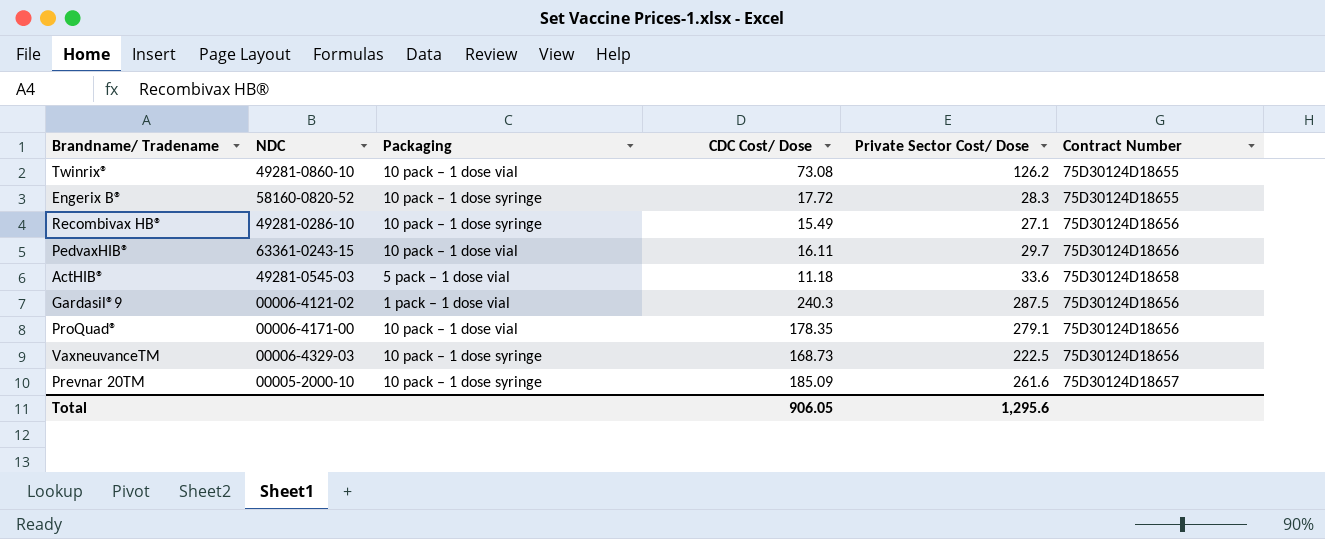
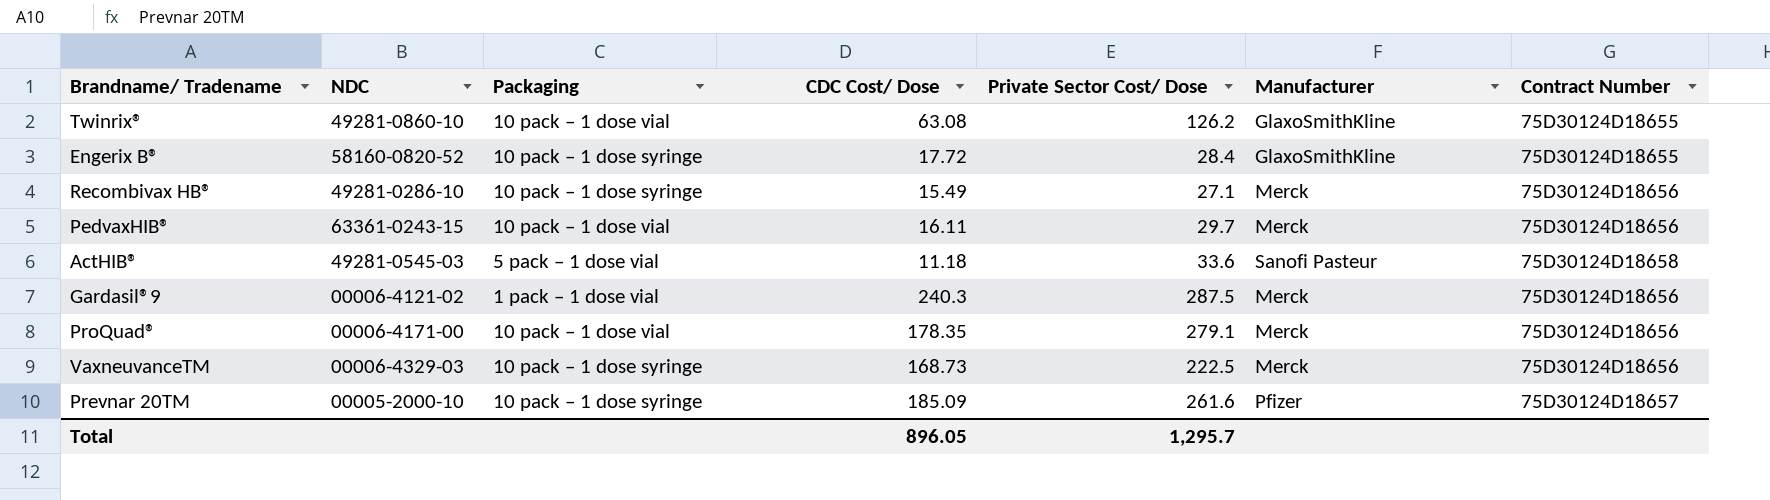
column Manufacturer | position: none -> 6
Twinrix® | CDC Cost/ Dose: 73.08 -> 63.08
Engerix B® | Private Sector Cost/ Dose: 28.3 -> 28.4
Total | CDC Cost/ Dose: 906.05 -> 896.05
Total | Private Sector Cost/ Dose: 1,295.6 -> 1,295.7

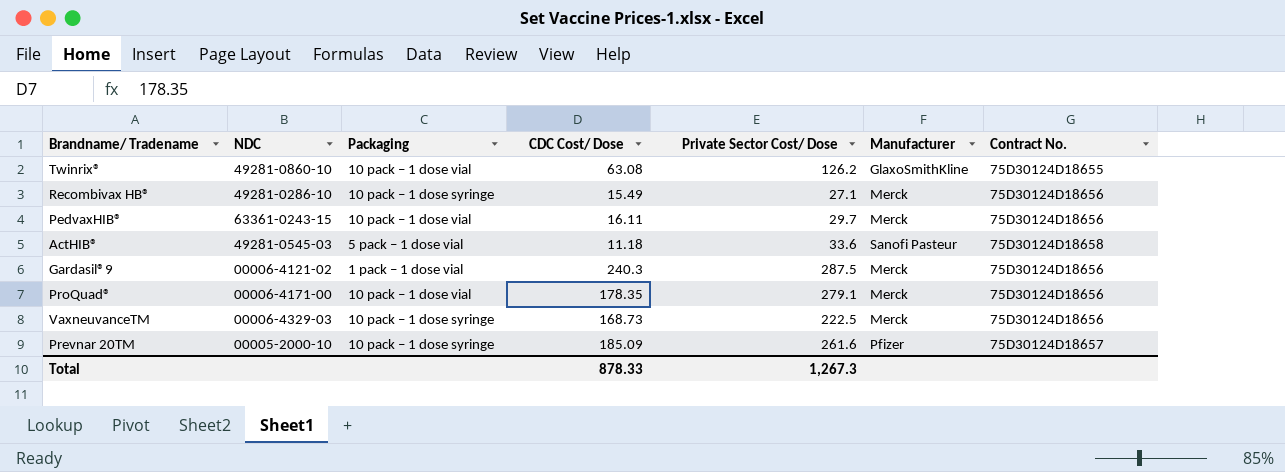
column name: Contract Number -> Contract No.
row Engerix B®: 58160-0820-52 | 10 pack – 1 dose syringe | 17.72 | 28.4 | GlaxoSmithKline | 75D30124D18655 -> none
Total | CDC Cost/ Dose: 896.05 -> 878.33
Total | Private Sector Cost/ Dose: 1,295.7 -> 1,267.3

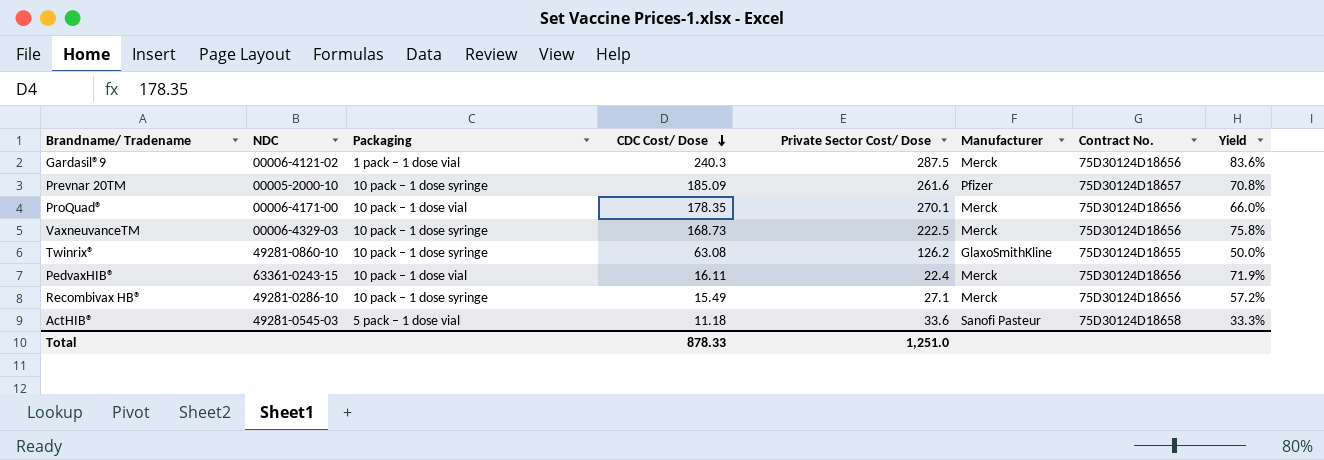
row order: none -> CDC Cost/ Dose descending
column Yield | formula: none -> [CDC Cost/ Dose] / [Private Sector Cost/ Dose]
ProQuad® | Private Sector Cost/ Dose: 279.1 -> 270.1
Twinrix® | Packaging: 10 pack – 1 dose vial -> 10 pack – 1 dose syringe
PedvaxHIB® | Private Sector Cost/ Dose: 29.7 -> 22.4
Total | Private Sector Cost/ Dose: 1,267.3 -> 1,251.0

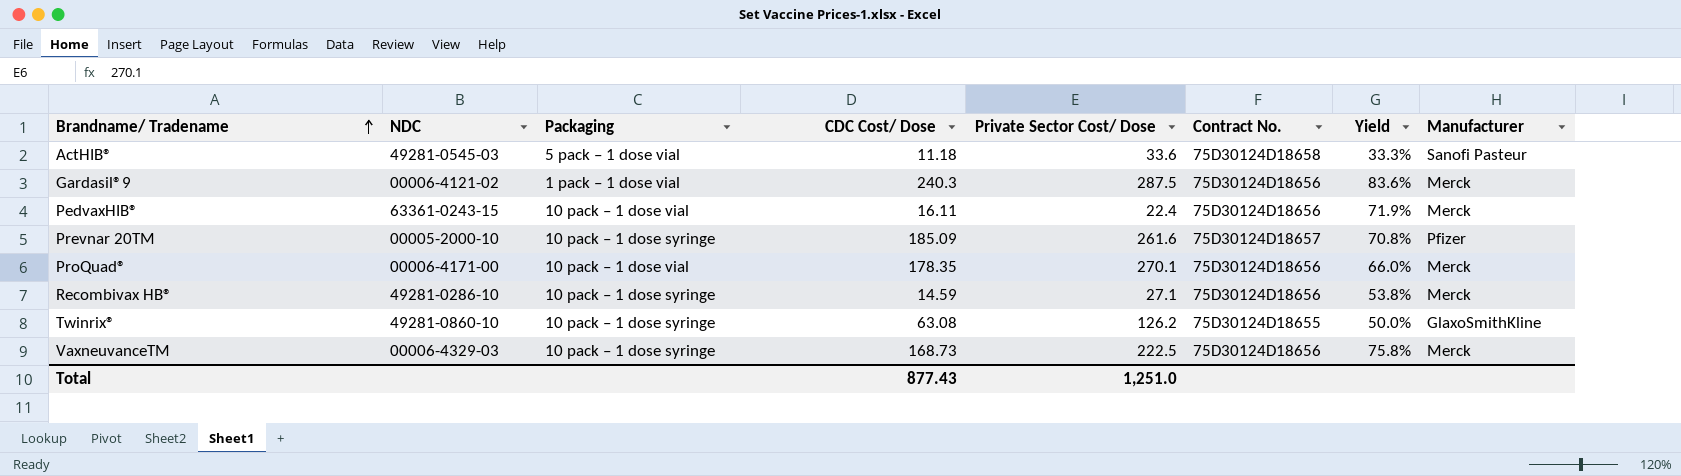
row order: CDC Cost/ Dose descending -> Brandname/ Tradename ascending
column Manufacturer | position: 6 -> 8
Recombivax HB® | CDC Cost/ Dose: 15.49 -> 14.59
Recombivax HB® | Yield: 57.2% -> 53.8%
Total | CDC Cost/ Dose: 878.33 -> 877.43

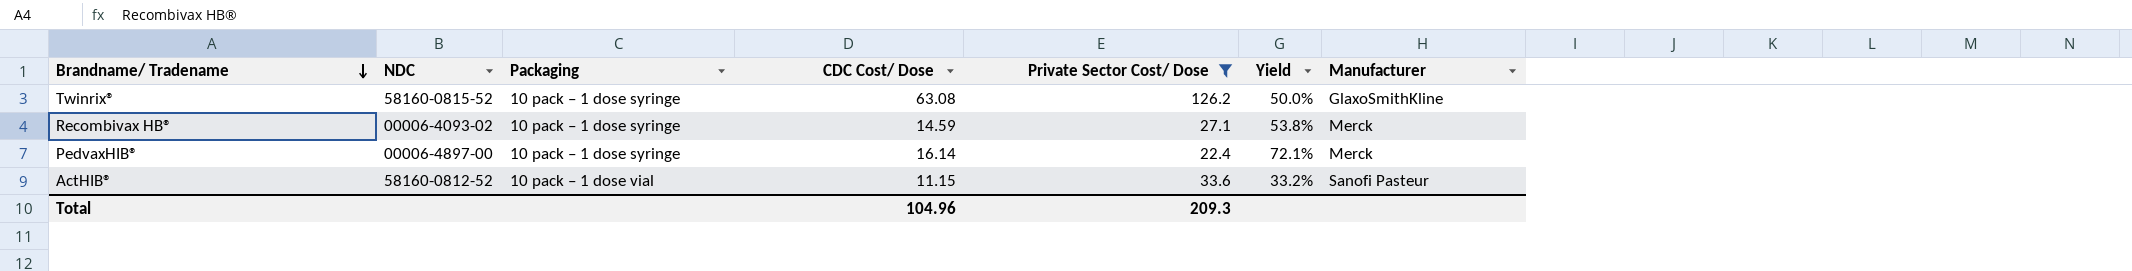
filter: none -> Private Sector Cost/ Dose <= 126.2
row order: Brandname/ Tradename ascending -> Brandname/ Tradename descending
column Contract No. | position: 6 -> none
Twinrix® | NDC: 49281-0860-10 -> 58160-0815-52
Recombivax HB® | NDC: 49281-0286-10 -> 00006-4093-02
PedvaxHIB® | NDC: 63361-0243-15 -> 00006-4897-00
PedvaxHIB® | Packaging: 10 pack – 1 dose vial -> 10 pack – 1 dose syringe
PedvaxHIB® | CDC Cost/ Dose: 16.11 -> 16.14
PedvaxHIB® | Yield: 71.9% -> 72.1%
ActHIB® | NDC: 49281-0545-03 -> 58160-0812-52
ActHIB® | Packaging: 5 pack – 1 dose vial -> 10 pack – 1 dose vial
ActHIB® | CDC Cost/ Dose: 11.18 -> 11.15
ActHIB® | Yield: 33.3% -> 33.2%
Total | CDC Cost/ Dose: 877.43 -> 104.96
Total | Private Sector Cost/ Dose: 1,251.0 -> 209.3

